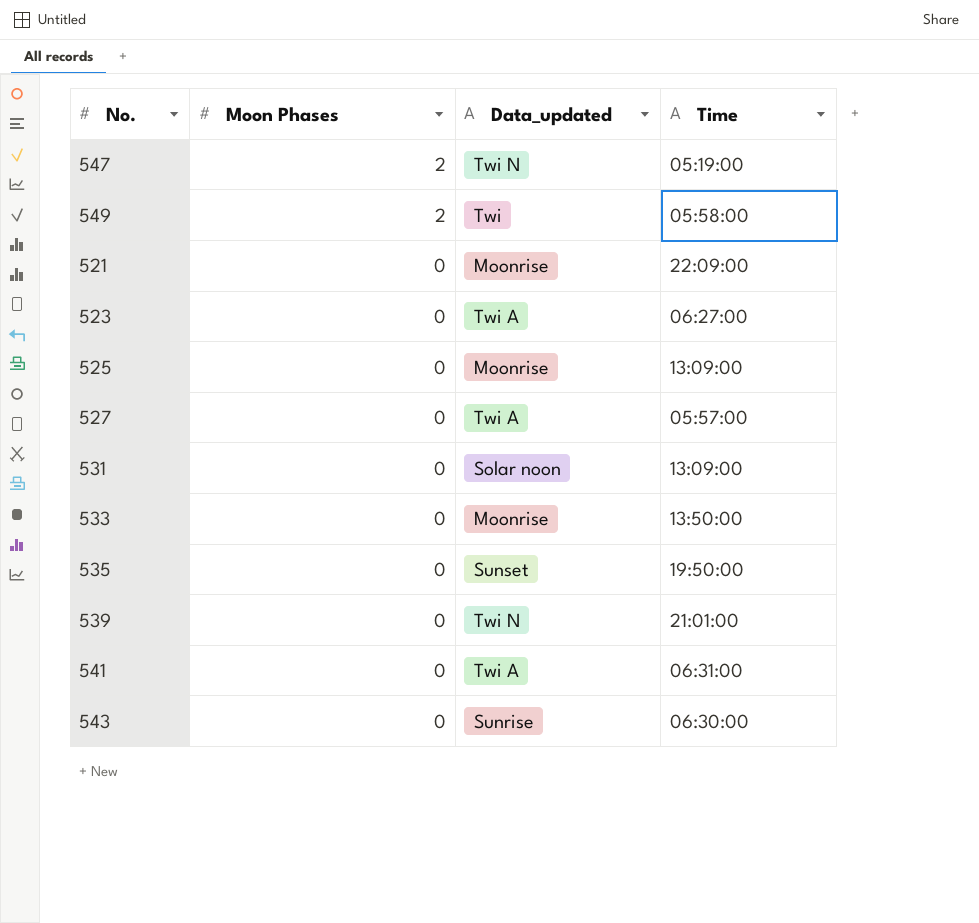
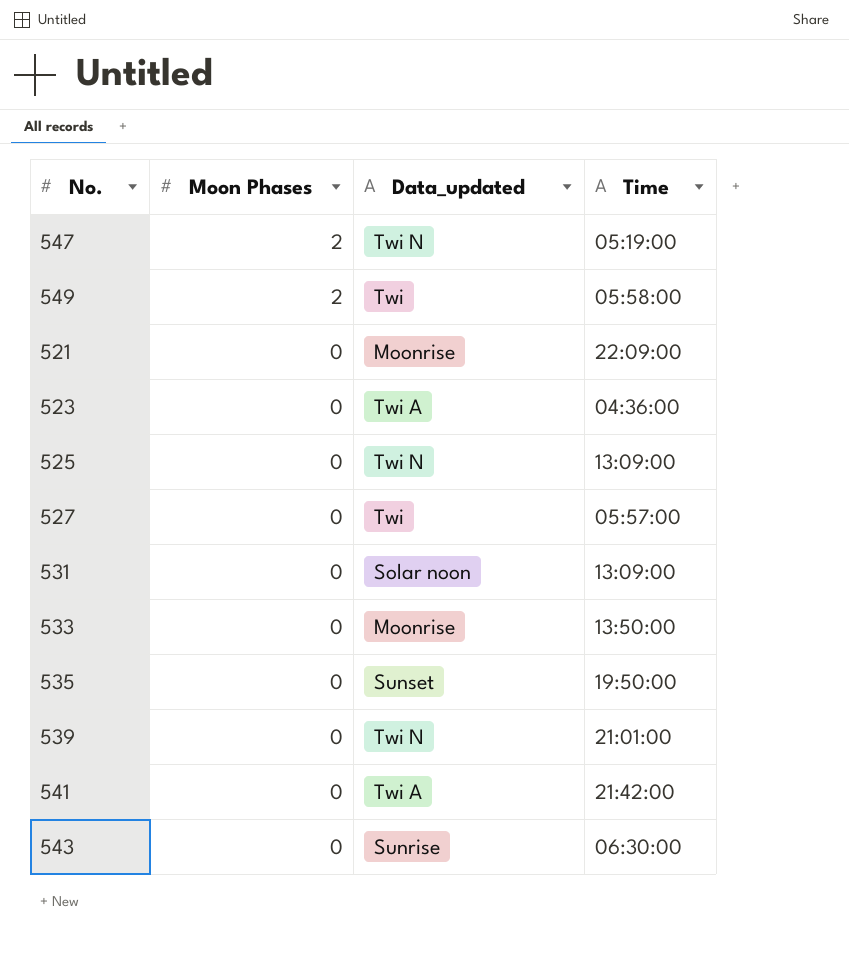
523 | Time: 06:27:00 -> 04:36:00
525 | Data_updated: Moonrise -> Twi N
527 | Data_updated: Twi A -> Twi
541 | Time: 06:31:00 -> 21:42:00

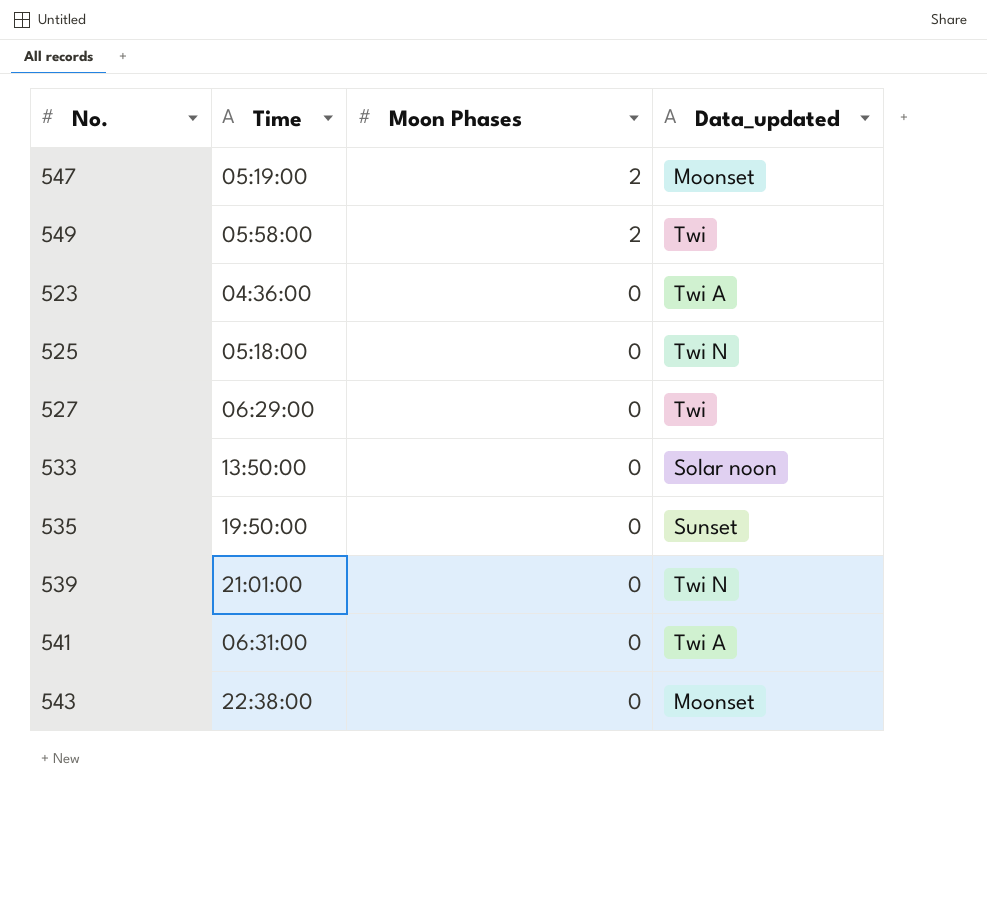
column Time | position: 4 -> 2
row 521: 0 | Moonrise | 22:09:00 -> none
row 531: 0 | Solar noon | 13:09:00 -> none
547 | Data_updated: Twi N -> Moonset
525 | Time: 13:09:00 -> 05:18:00
527 | Time: 05:57:00 -> 06:29:00
533 | Data_updated: Moonrise -> Solar noon
541 | Time: 21:42:00 -> 06:31:00
543 | Time: 06:30:00 -> 22:38:00
543 | Data_updated: Sunrise -> Moonset

